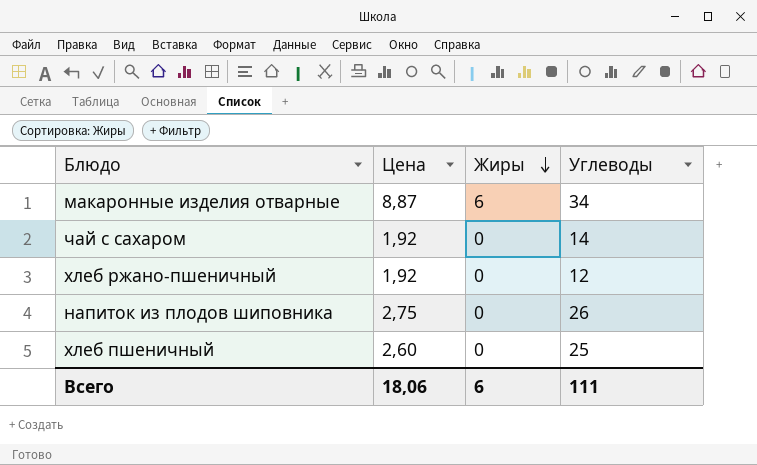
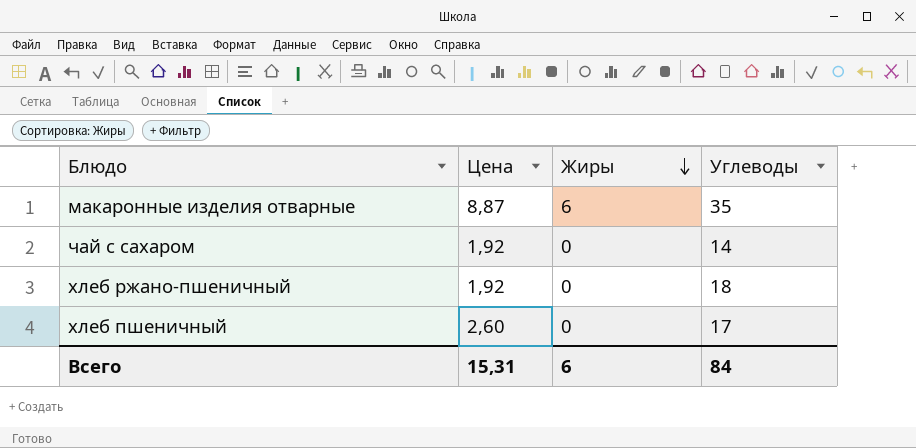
row напиток из плодов шиповника: 2,75 | 0 | 26 -> none
макаронные изделия отварные | Углеводы: 34 -> 35
хлеб ржано-пшеничный | Углеводы: 12 -> 18
хлеб пшеничный | Углеводы: 25 -> 17
Всего | Цена: 18,06 -> 15,31
Всего | Углеводы: 111 -> 84

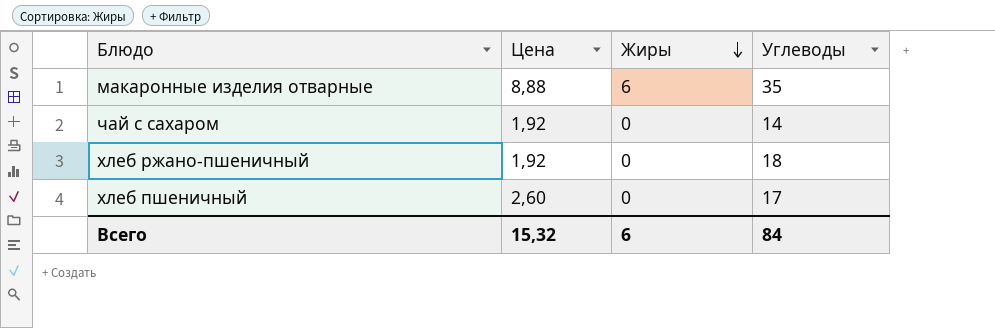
макаронные изделия отварные | Цена: 8,87 -> 8,88
Всего | Цена: 15,31 -> 15,32

